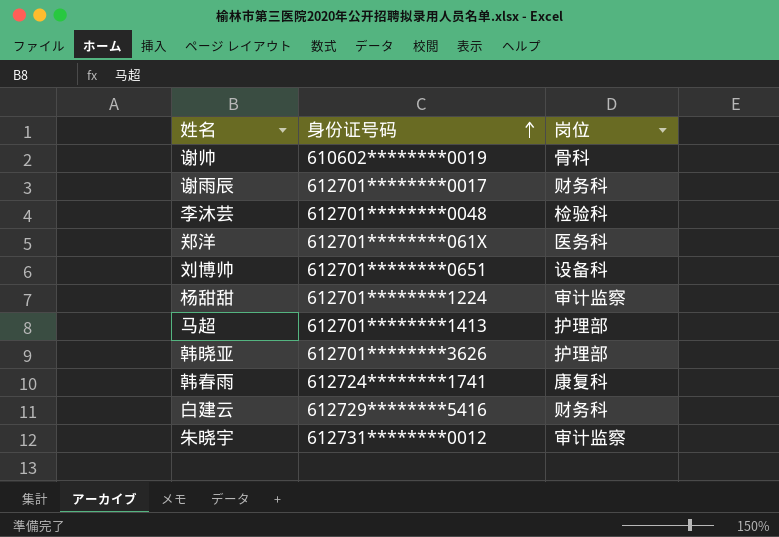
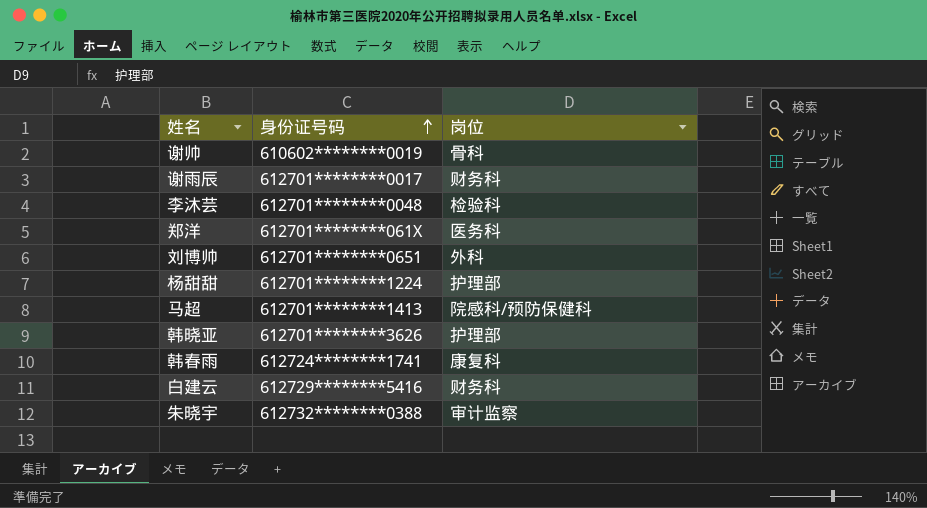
刘博帅 | 岗位: 设备科 -> 外科
杨甜甜 | 岗位: 审计监察 -> 护理部
马超 | 岗位: 护理部 -> 院感科/预防保健科
朱晓宇 | 身份证号码: 612731********0012 -> 612732********0388

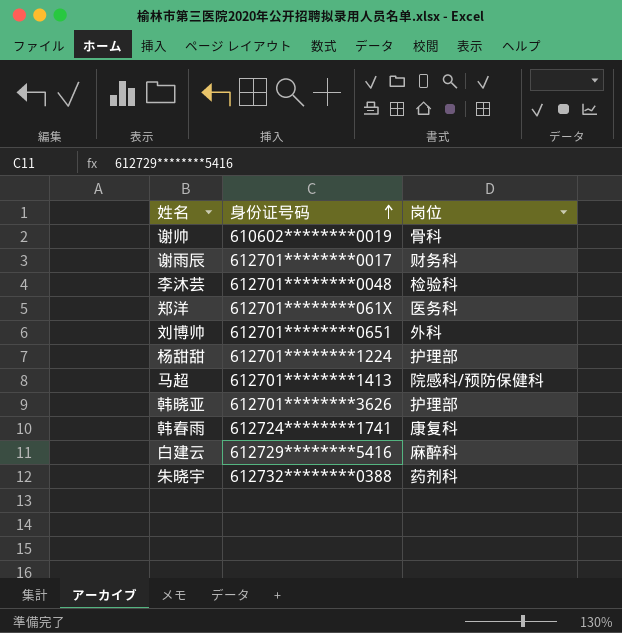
白建云 | 岗位: 财务科 -> 麻醉科
朱晓宇 | 岗位: 审计监察 -> 药剂科

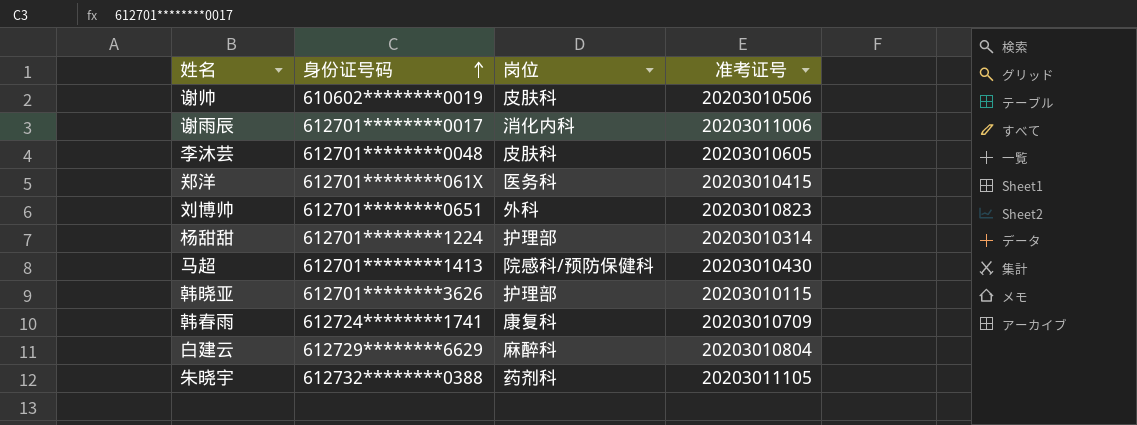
column 准考证号 | position: none -> 4
谢帅 | 岗位: 骨科 -> 皮肤科
谢雨辰 | 岗位: 财务科 -> 消化内科
李沐芸 | 岗位: 检验科 -> 皮肤科
白建云 | 身份证号码: 612729********5416 -> 612729********6629

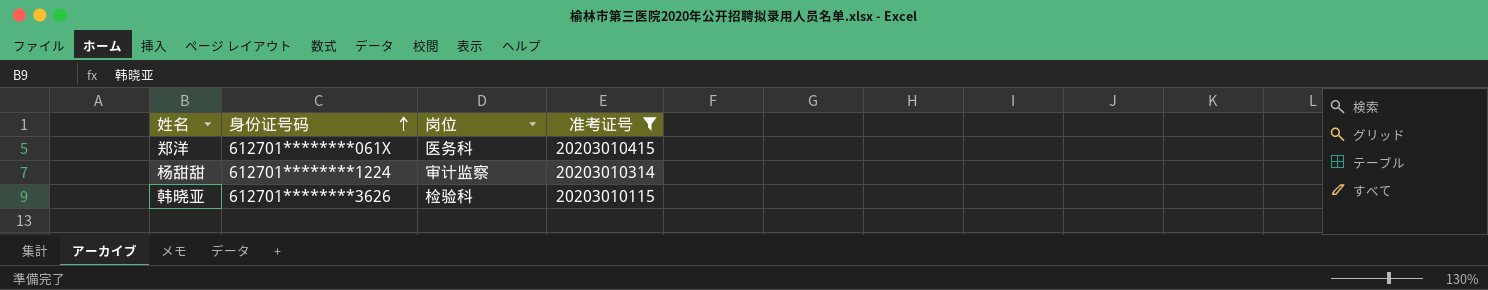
filter: none -> 准考证号 <= 20203010415
杨甜甜 | 岗位: 护理部 -> 审计监察
韩晓亚 | 岗位: 护理部 -> 检验科

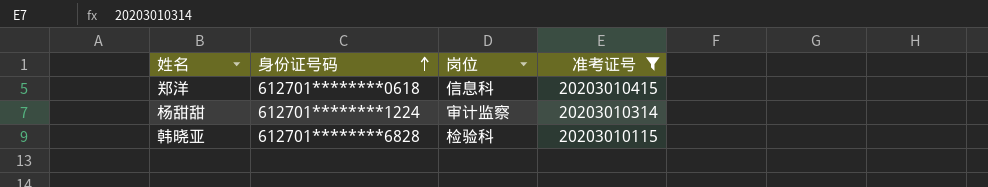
郑洋 | 身份证号码: 612701********061X -> 612701********0618
郑洋 | 岗位: 医务科 -> 信息科
韩晓亚 | 身份证号码: 612701********3626 -> 612701********6828

